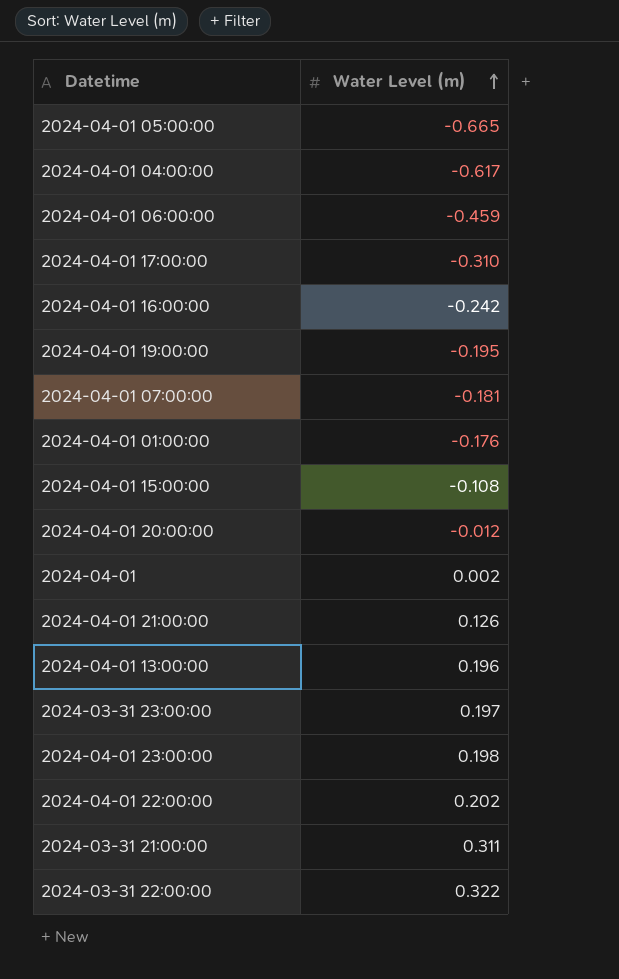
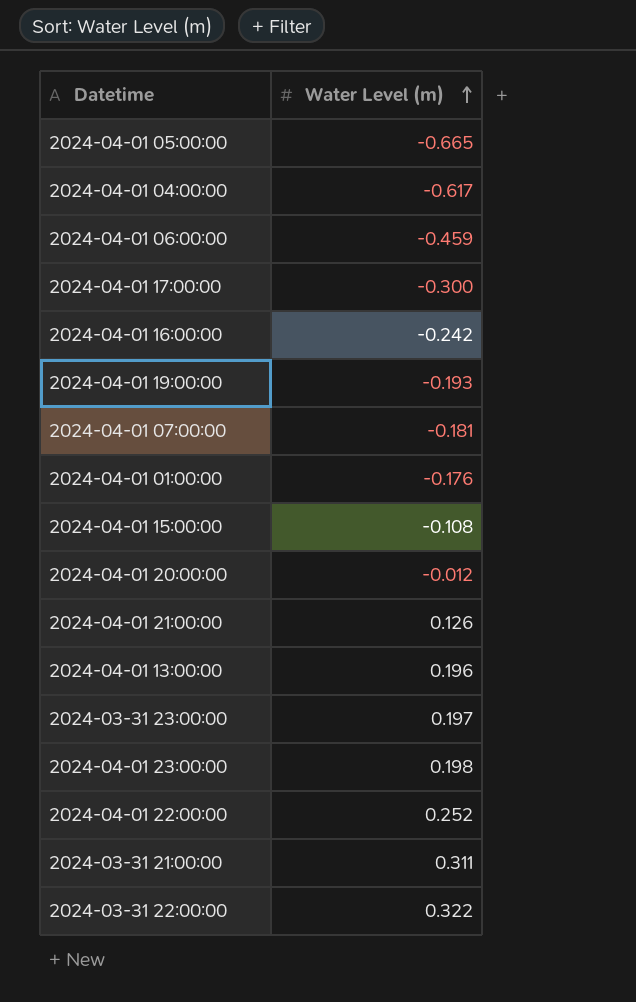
row 2024-04-01: 0.002 -> none
2024-04-01 17:00:00 | Water Level (m): -0.310 -> -0.300
2024-04-01 19:00:00 | Water Level (m): -0.195 -> -0.193
2024-04-01 22:00:00 | Water Level (m): 0.202 -> 0.252

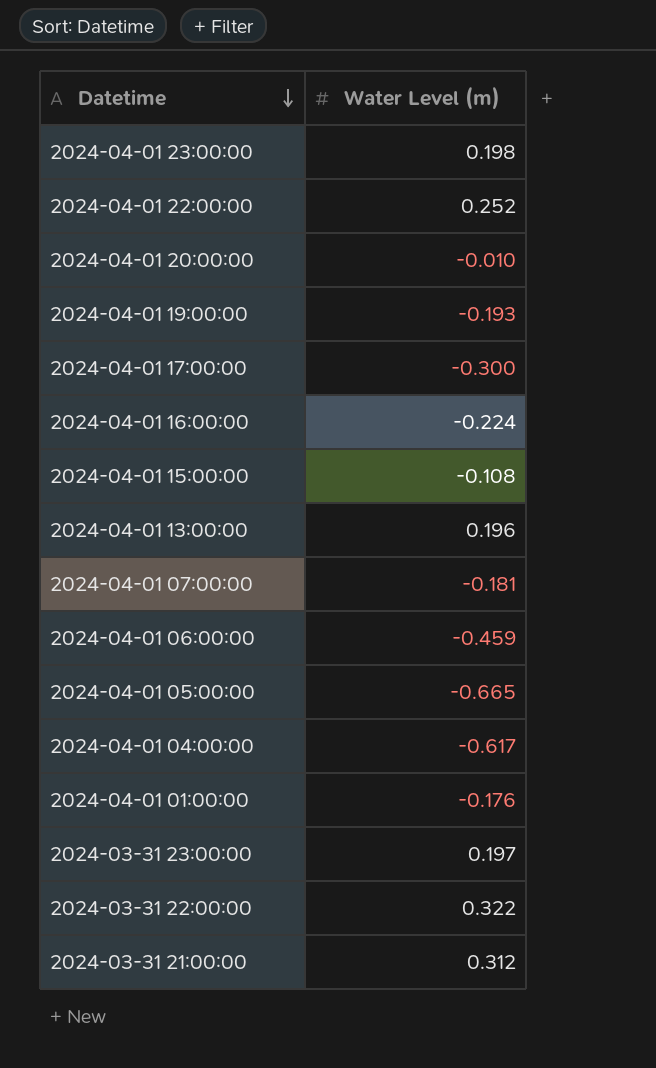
row order: Water Level (m) ascending -> Datetime descending
row 2024-04-01 21:00:00: 0.126 -> none
2024-04-01 20:00:00 | Water Level (m): -0.012 -> -0.010
2024-04-01 16:00:00 | Water Level (m): -0.242 -> -0.224
2024-03-31 21:00:00 | Water Level (m): 0.311 -> 0.312

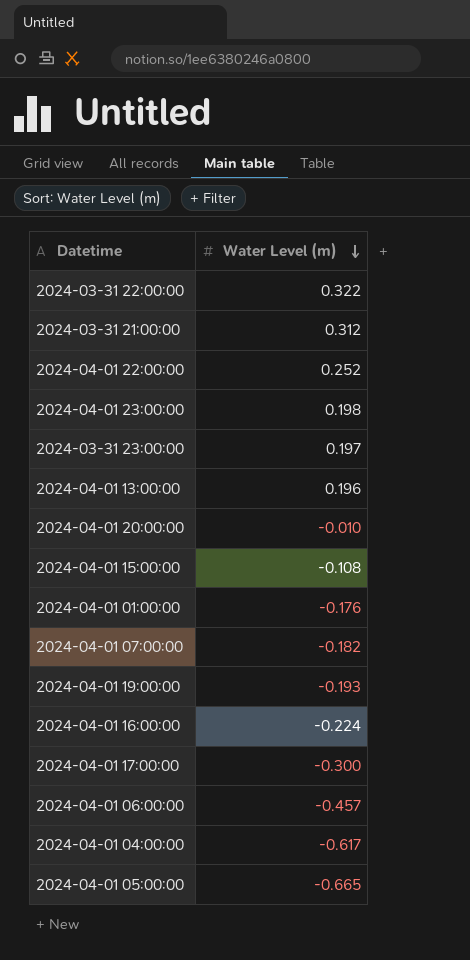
row order: Datetime descending -> Water Level (m) descending
2024-04-01 07:00:00 | Water Level (m): -0.181 -> -0.182
2024-04-01 06:00:00 | Water Level (m): -0.459 -> -0.457

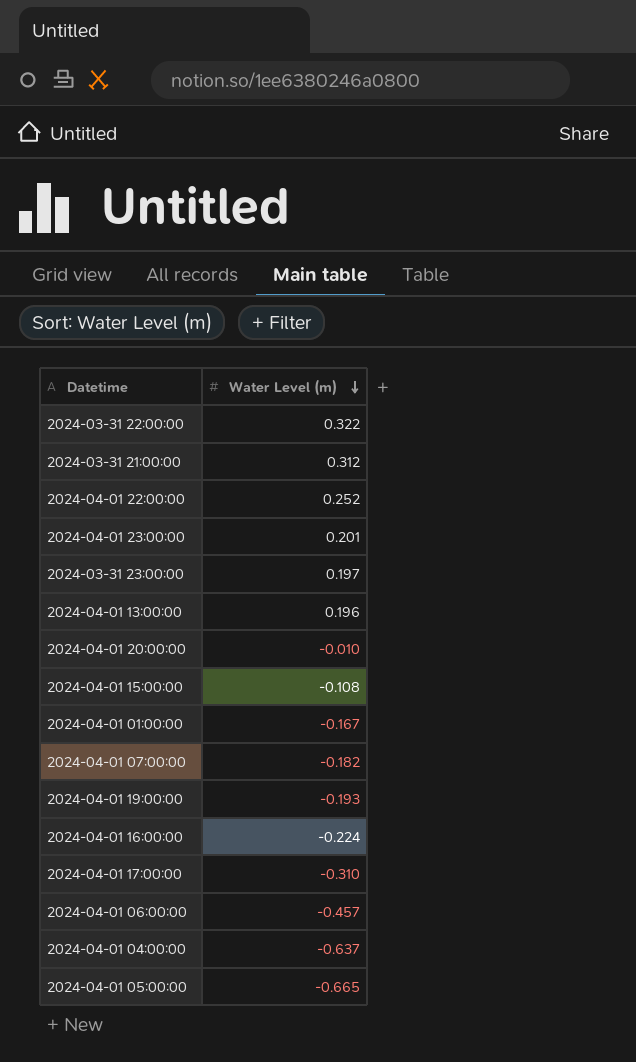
2024-04-01 23:00:00 | Water Level (m): 0.198 -> 0.201
2024-04-01 01:00:00 | Water Level (m): -0.176 -> -0.167
2024-04-01 17:00:00 | Water Level (m): -0.300 -> -0.310
2024-04-01 04:00:00 | Water Level (m): -0.617 -> -0.637

